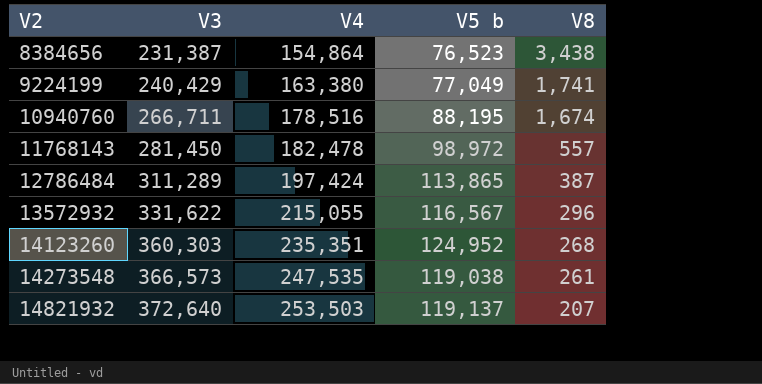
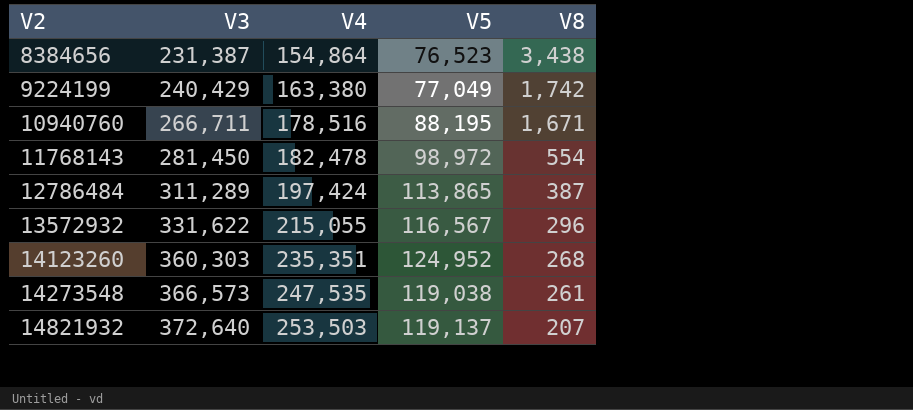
column name: V5 b -> V5
9224199 | V8: 1,741 -> 1,742
10940760 | V8: 1,674 -> 1,671
11768143 | V8: 557 -> 554

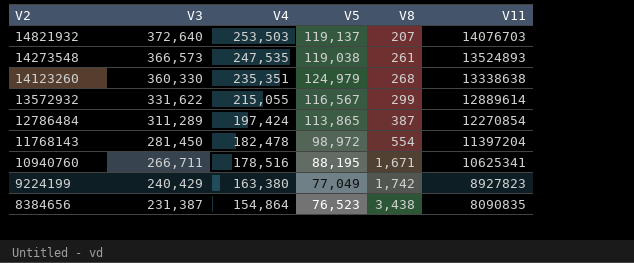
row order: V2 ascending -> V2 descending
column V11 | position: none -> 6
14123260 | V3: 360,303 -> 360,330
14123260 | V5: 124,952 -> 124,979
13572932 | V8: 296 -> 299

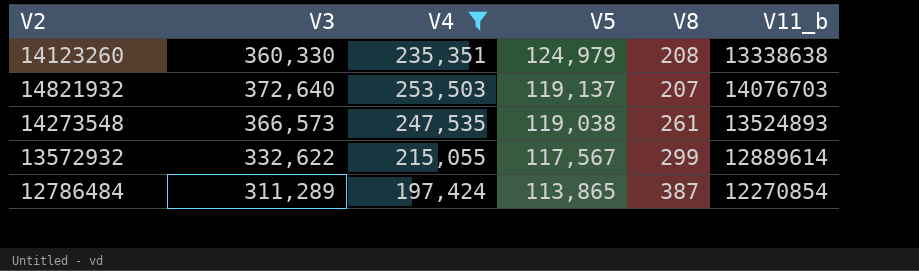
filter: none -> V4 >= 197,424
row order: V2 descending -> V5 descending
column name: V11 -> V11_b
14123260 | V8: 268 -> 208
13572932 | V3: 331,622 -> 332,622
13572932 | V5: 116,567 -> 117,567

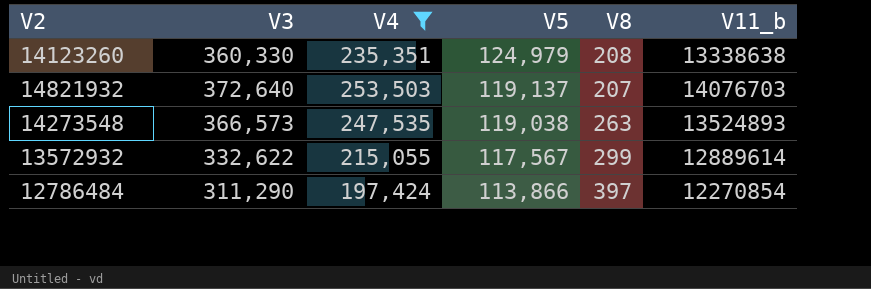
14273548 | V8: 261 -> 263
12786484 | V3: 311,289 -> 311,290
12786484 | V5: 113,865 -> 113,866
12786484 | V8: 387 -> 397

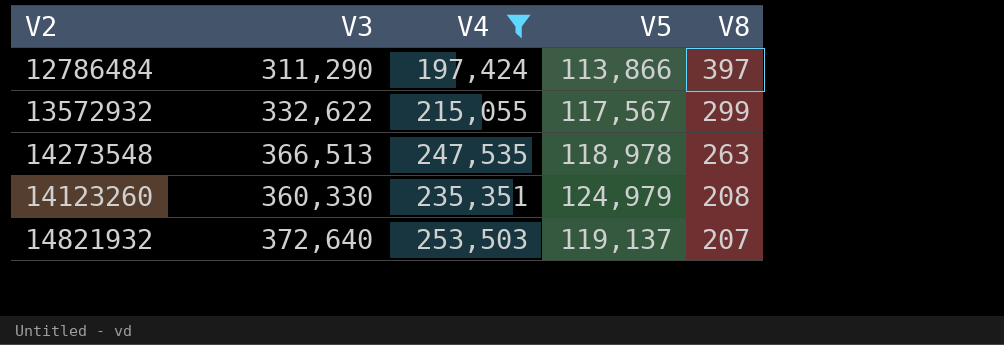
row order: V5 descending -> V8 descending
column V11_b | position: 6 -> none
14273548 | V3: 366,573 -> 366,513
14273548 | V5: 119,038 -> 118,978

